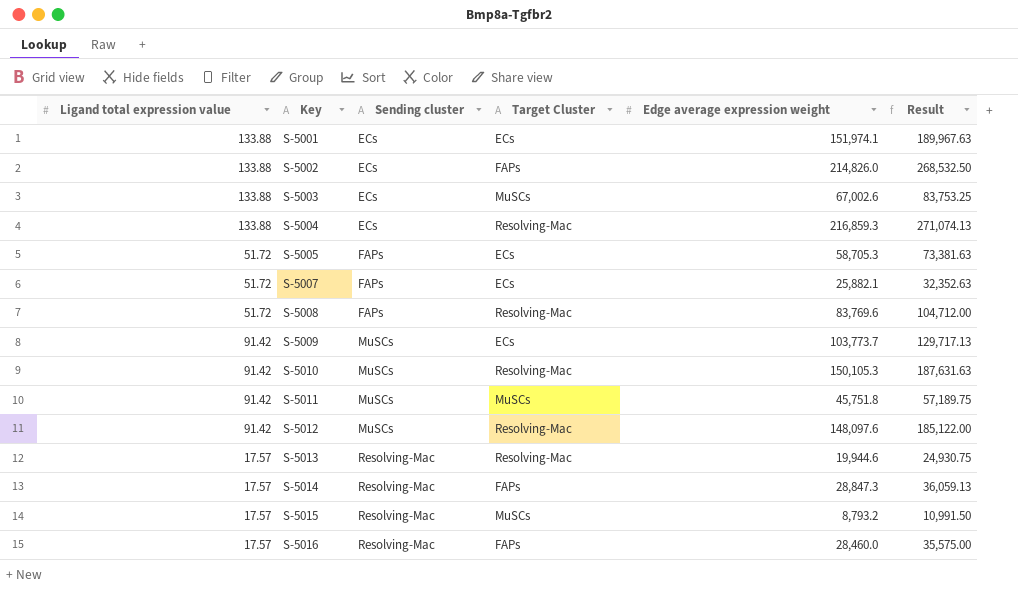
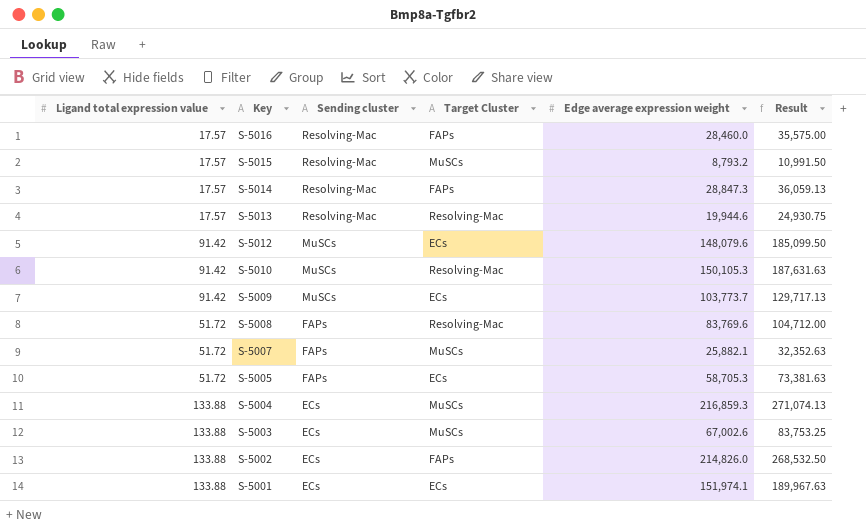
row order: Key ascending -> Key descending
row S-5011: 91.42 | MuSCs | MuSCs | 45,751.8 | 57,189.75 -> none
S-5012 | Target Cluster: Resolving-Mac -> ECs
S-5012 | Edge average expression weight: 148,097.6 -> 148,079.6
S-5012 | Result: 185,122.00 -> 185,099.50
S-5007 | Target Cluster: ECs -> MuSCs
S-5004 | Target Cluster: Resolving-Mac -> MuSCs

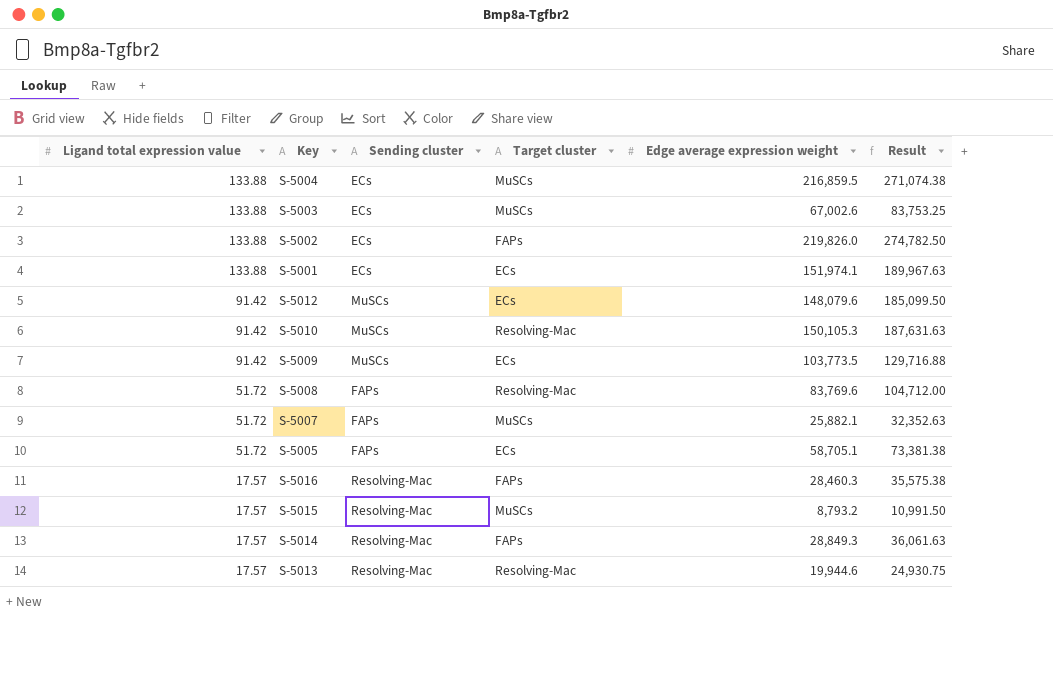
row order: Key descending -> Ligand total expression value descending
column name: Target Cluster -> Target cluster
S-5004 | Edge average expression weight: 216,859.3 -> 216,859.5
S-5004 | Result: 271,074.13 -> 271,074.38
S-5002 | Edge average expression weight: 214,826.0 -> 219,826.0
S-5002 | Result: 268,532.50 -> 274,782.50
S-5009 | Edge average expression weight: 103,773.7 -> 103,773.5
S-5009 | Result: 129,717.13 -> 129,716.88
S-5005 | Edge average expression weight: 58,705.3 -> 58,705.1
S-5005 | Result: 73,381.63 -> 73,381.38
S-5016 | Edge average expression weight: 28,460.0 -> 28,460.3
S-5016 | Result: 35,575.00 -> 35,575.38
S-5014 | Edge average expression weight: 28,847.3 -> 28,849.3
S-5014 | Result: 36,059.13 -> 36,061.63

